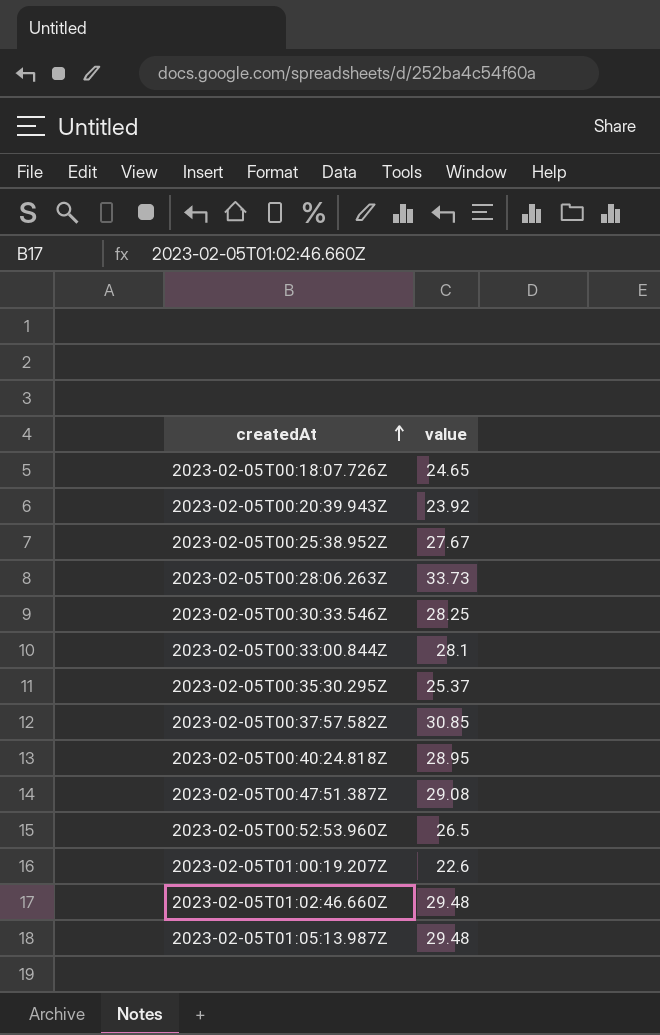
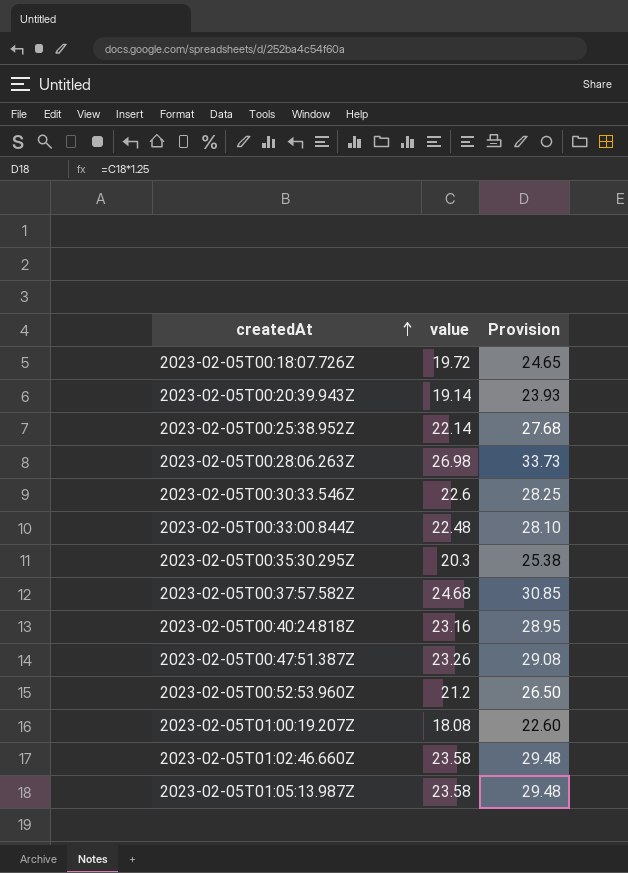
column Provision | formula: none -> [value] * 1.25
2023-02-05T00:18:07.726Z | value: 24.65 -> 19.72
2023-02-05T00:20:39.943Z | value: 23.92 -> 19.14
2023-02-05T00:25:38.952Z | value: 27.67 -> 22.14
2023-02-05T00:28:06.263Z | value: 33.73 -> 26.98
2023-02-05T00:30:33.546Z | value: 28.25 -> 22.6
2023-02-05T00:33:00.844Z | value: 28.1 -> 22.48
2023-02-05T00:35:30.295Z | value: 25.37 -> 20.3
2023-02-05T00:37:57.582Z | value: 30.85 -> 24.68
2023-02-05T00:40:24.818Z | value: 28.95 -> 23.16
2023-02-05T00:47:51.387Z | value: 29.08 -> 23.26
2023-02-05T00:52:53.960Z | value: 26.5 -> 21.2
2023-02-05T01:00:19.207Z | value: 22.6 -> 18.08
2023-02-05T01:02:46.660Z | value: 29.48 -> 23.58
2023-02-05T01:05:13.987Z | value: 29.48 -> 23.58

